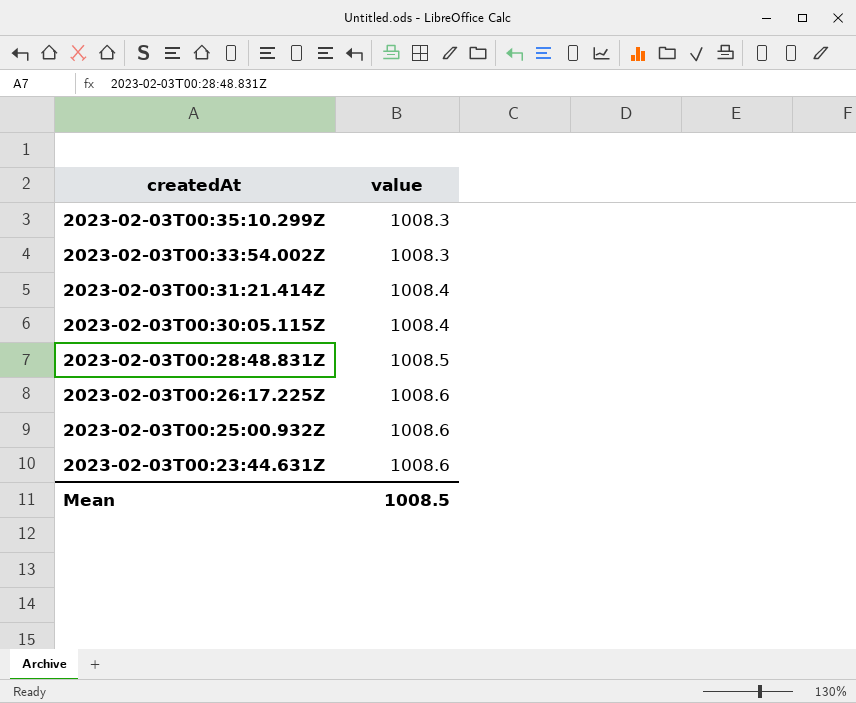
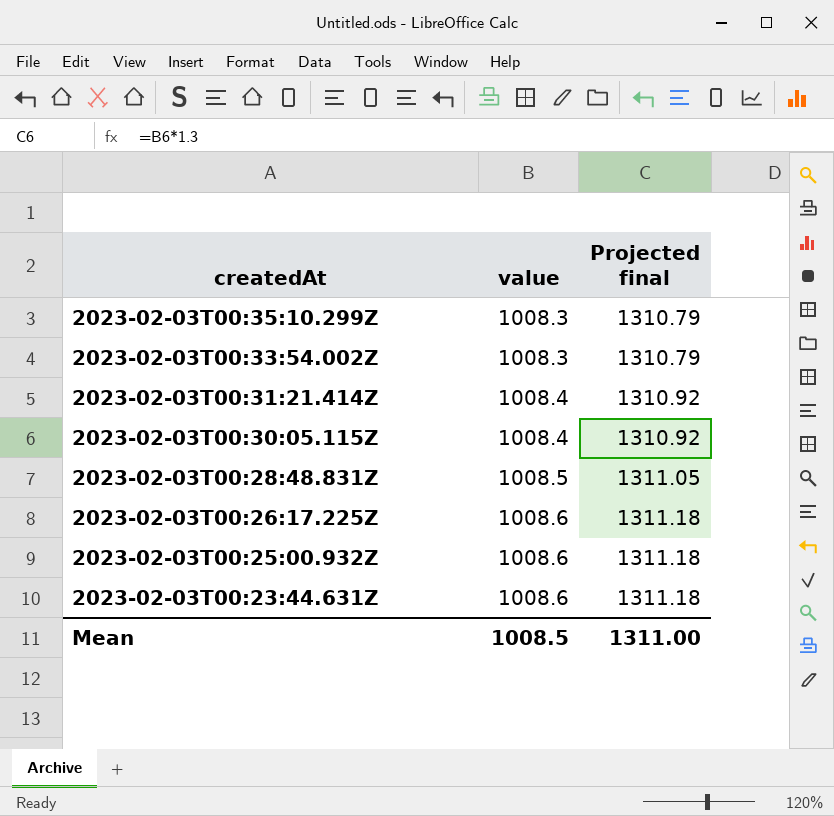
column Projected final | formula: none -> [value] * 1.3

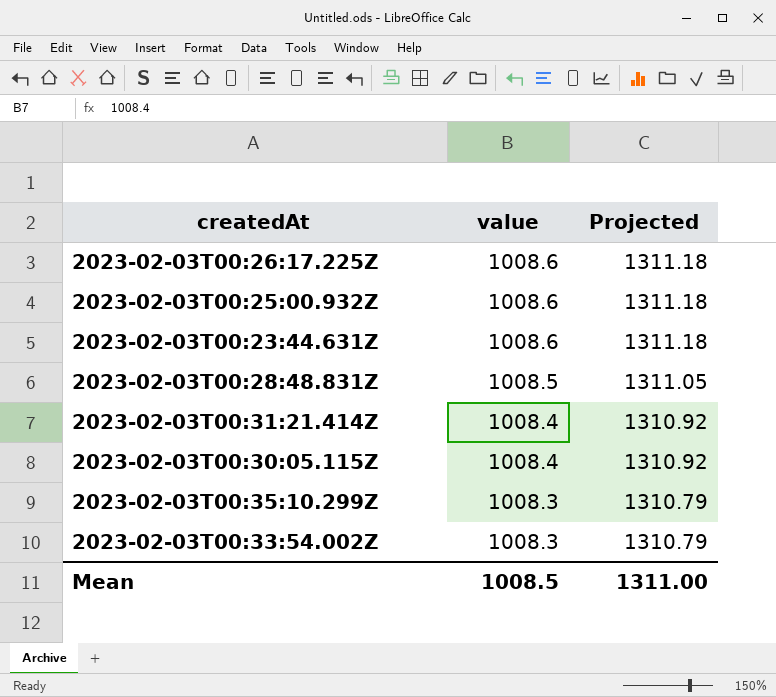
row order: createdAt descending -> value descending
column name: Projected final -> Projected

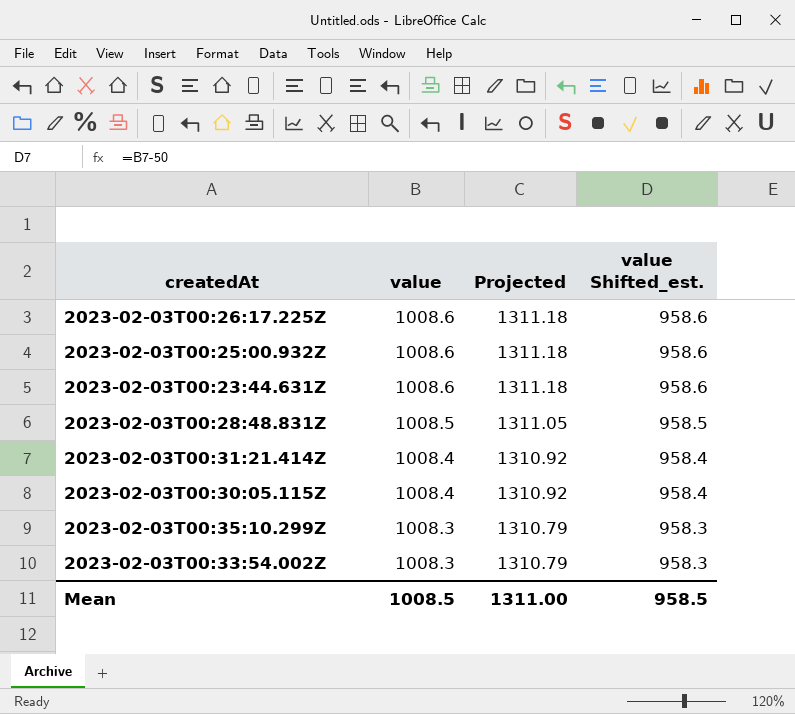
column value Shifted_est. | formula: none -> [value] - 50

